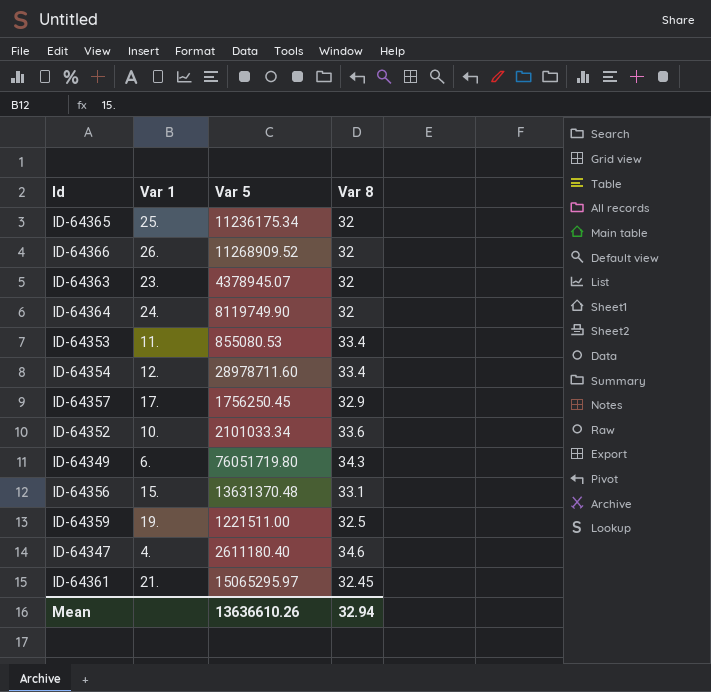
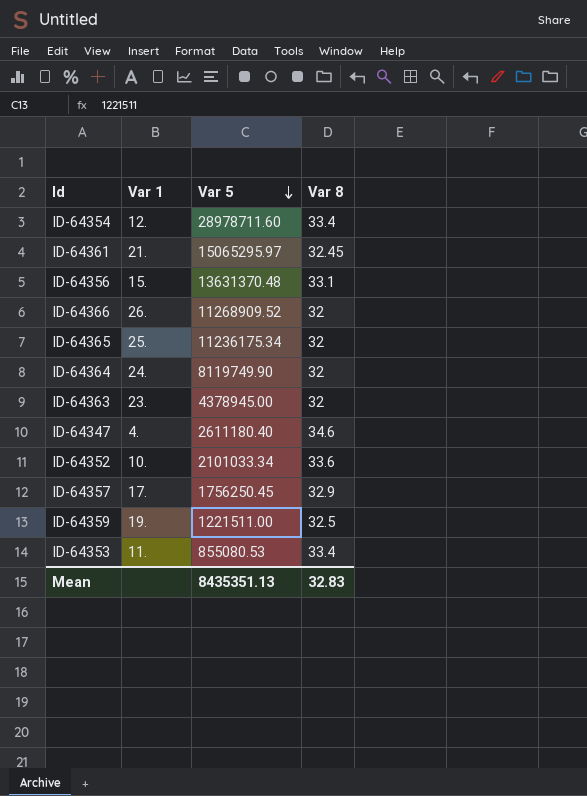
row order: none -> Var 5 descending
row ID-64349: 6. | 76051719.80 | 34.3 -> none
ID-64363 | Var 5: 4378945.07 -> 4378945.00
Mean | Var 5: 13636610.26 -> 8435351.13
Mean | Var 8: 32.94 -> 32.83

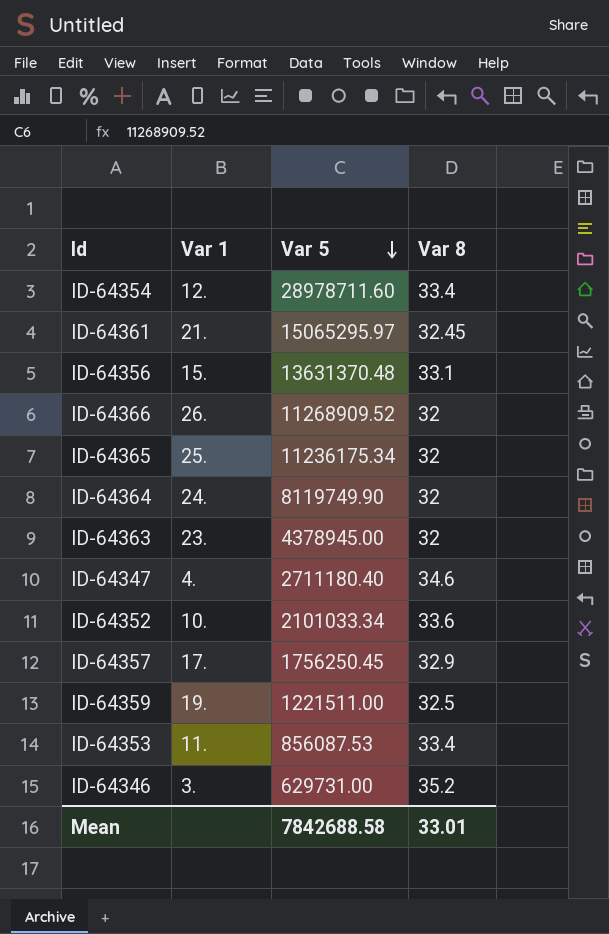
ID-64347 | Var 5: 2611180.40 -> 2711180.40
ID-64353 | Var 5: 855080.53 -> 856087.53
row ID-64346: none -> 3. | 629731.00 | 35.2
Mean | Var 5: 8435351.13 -> 7842688.58
Mean | Var 8: 32.83 -> 33.01

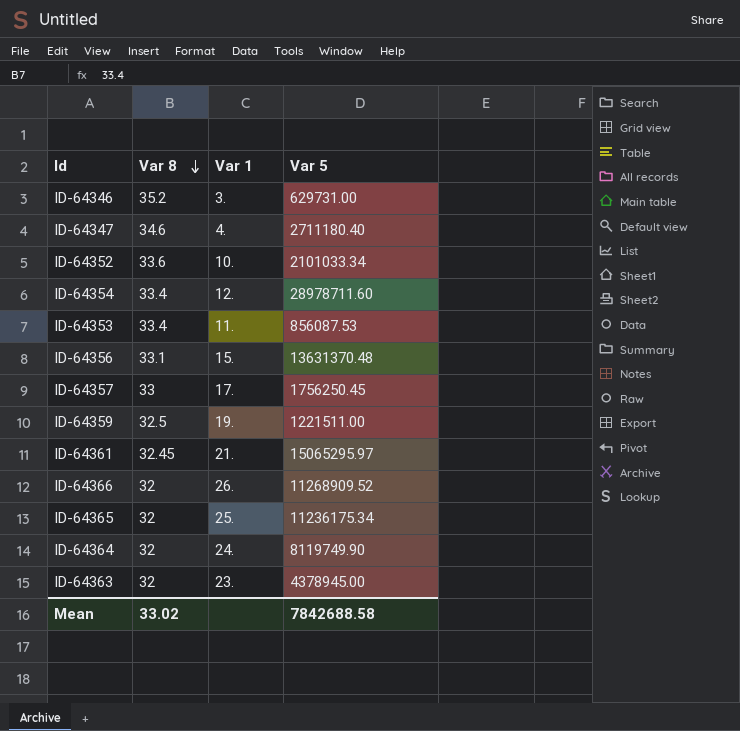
row order: Var 5 descending -> Var 8 descending
column Var 8 | position: 4 -> 2
ID-64357 | Var 8: 32.9 -> 33
Mean | Var 8: 33.01 -> 33.02

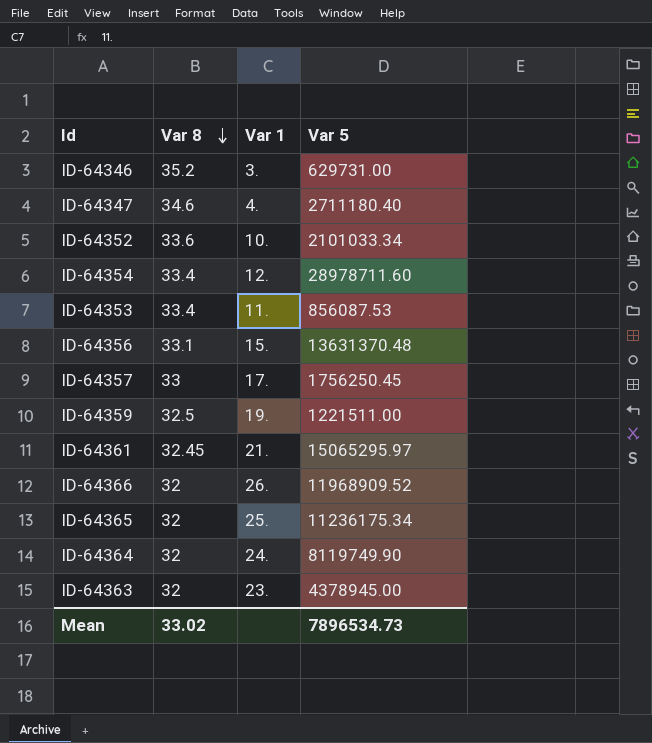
ID-64366 | Var 5: 11268909.52 -> 11968909.52
Mean | Var 5: 7842688.58 -> 7896534.73

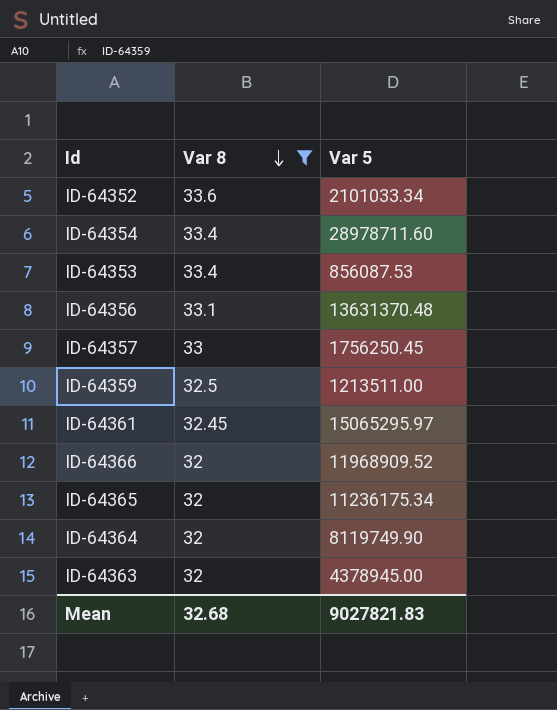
filter: none -> Var 8 <= 33.6
column Var 1 | position: 3 -> none
ID-64359 | Var 5: 1221511.00 -> 1213511.00
Mean | Var 8: 33.02 -> 32.68
Mean | Var 5: 7896534.73 -> 9027821.83

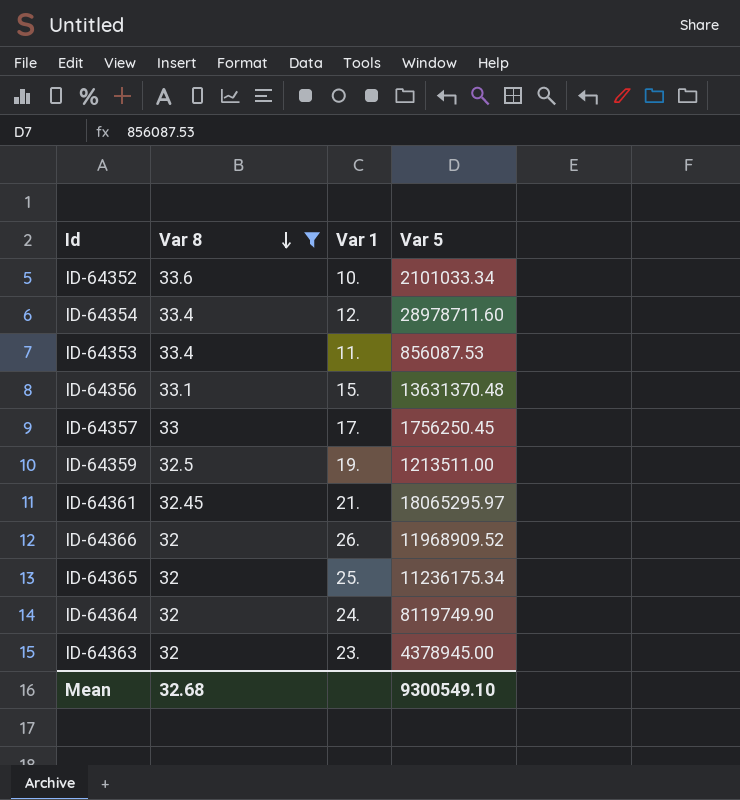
column Var 1 | position: none -> 3
ID-64361 | Var 5: 15065295.97 -> 18065295.97
Mean | Var 5: 9027821.83 -> 9300549.10

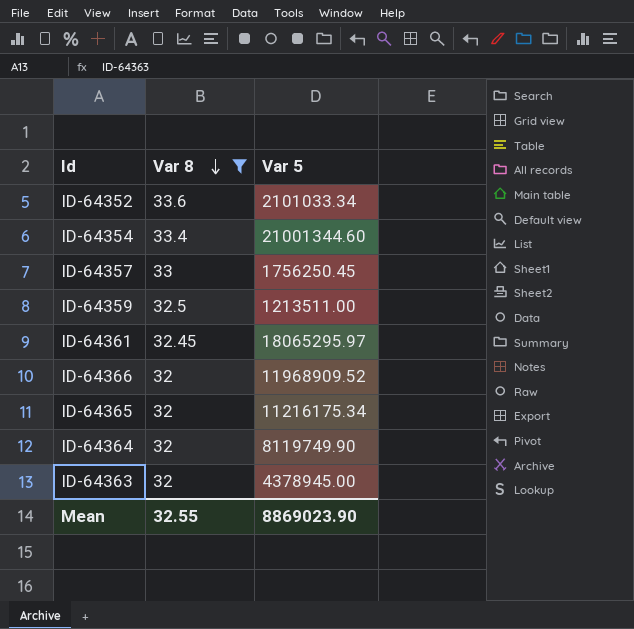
column Var 1 | position: 3 -> none
row ID-64353: 33.4 | 11. | 856087.53 -> none
row ID-64356: 33.1 | 15. | 13631370.48 -> none
ID-64354 | Var 5: 28978711.60 -> 21001344.60
ID-64365 | Var 5: 11236175.34 -> 11216175.34
Mean | Var 8: 32.68 -> 32.55
Mean | Var 5: 9300549.10 -> 8869023.90

